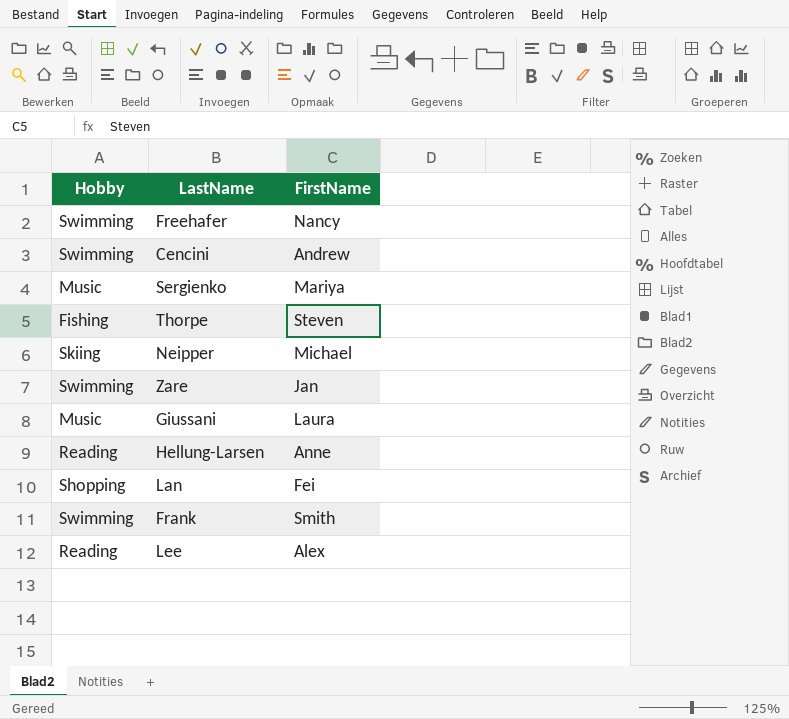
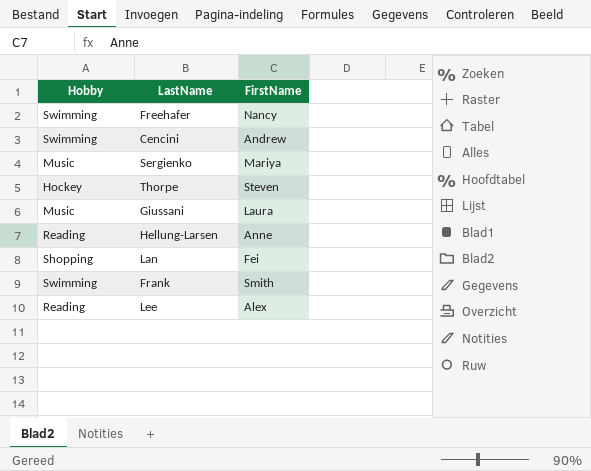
row Neipper: Skiing | Michael -> none
row Zare: Swimming | Jan -> none
Thorpe | Hobby: Fishing -> Hockey

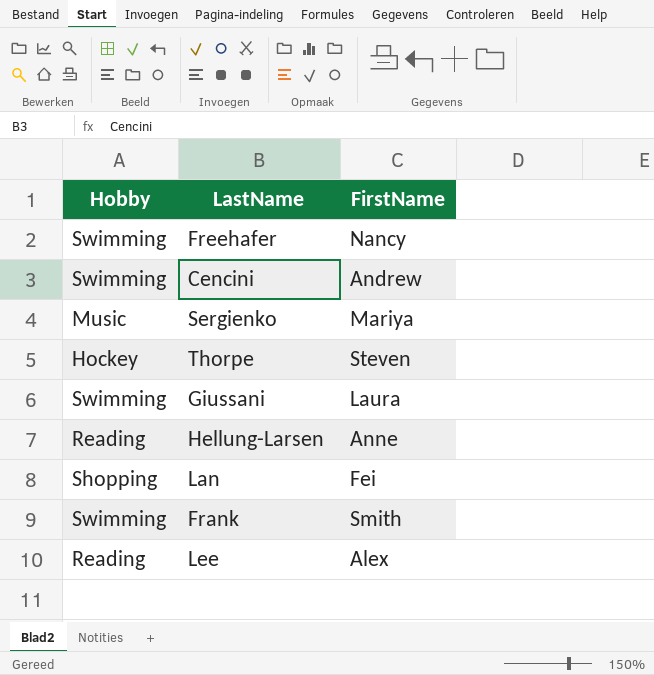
Giussani | Hobby: Music -> Swimming

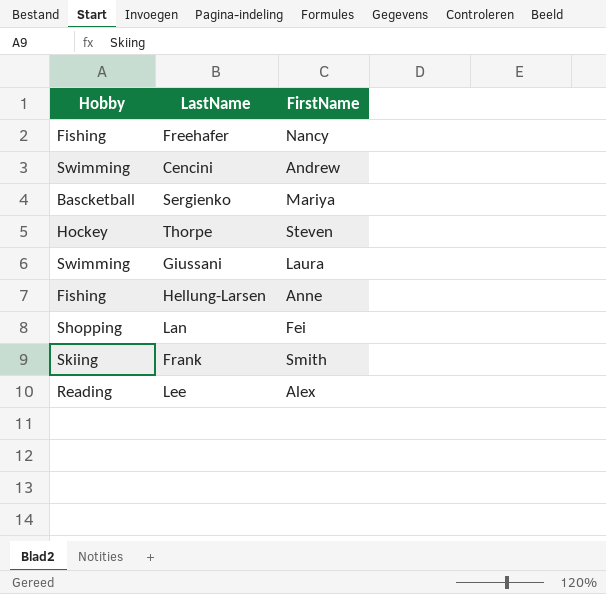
Freehafer | Hobby: Swimming -> Fishing
Sergienko | Hobby: Music -> Bascketball
Hellung-Larsen | Hobby: Reading -> Fishing
Frank | Hobby: Swimming -> Skiing

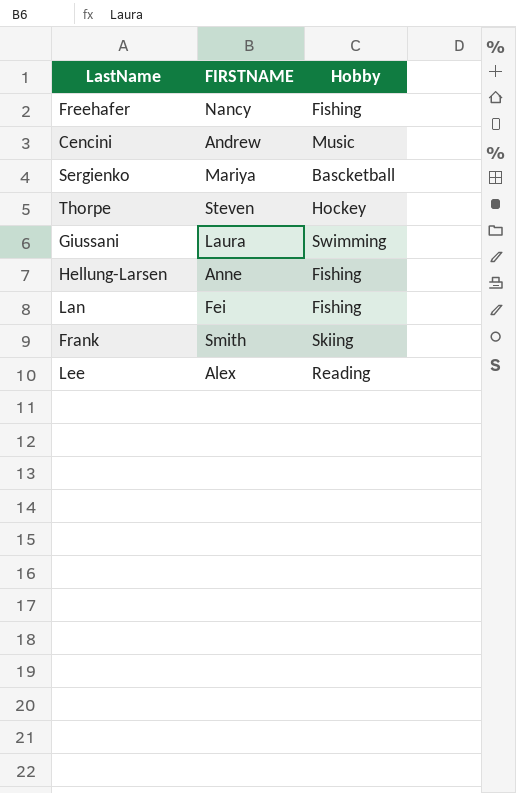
column name: FirstName -> FIRSTNAME
column Hobby | position: 1 -> 3
Cencini | Hobby: Swimming -> Music
Lan | Hobby: Shopping -> Fishing

